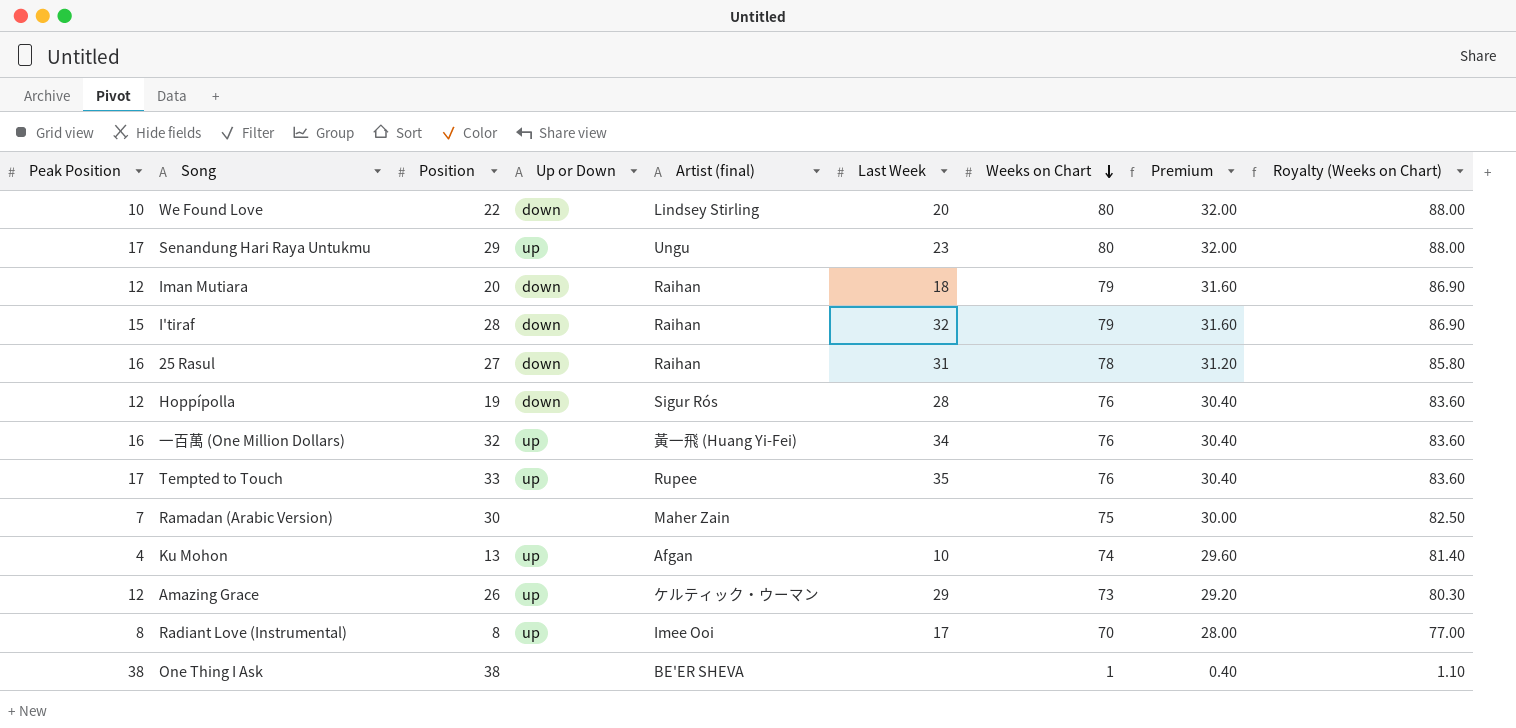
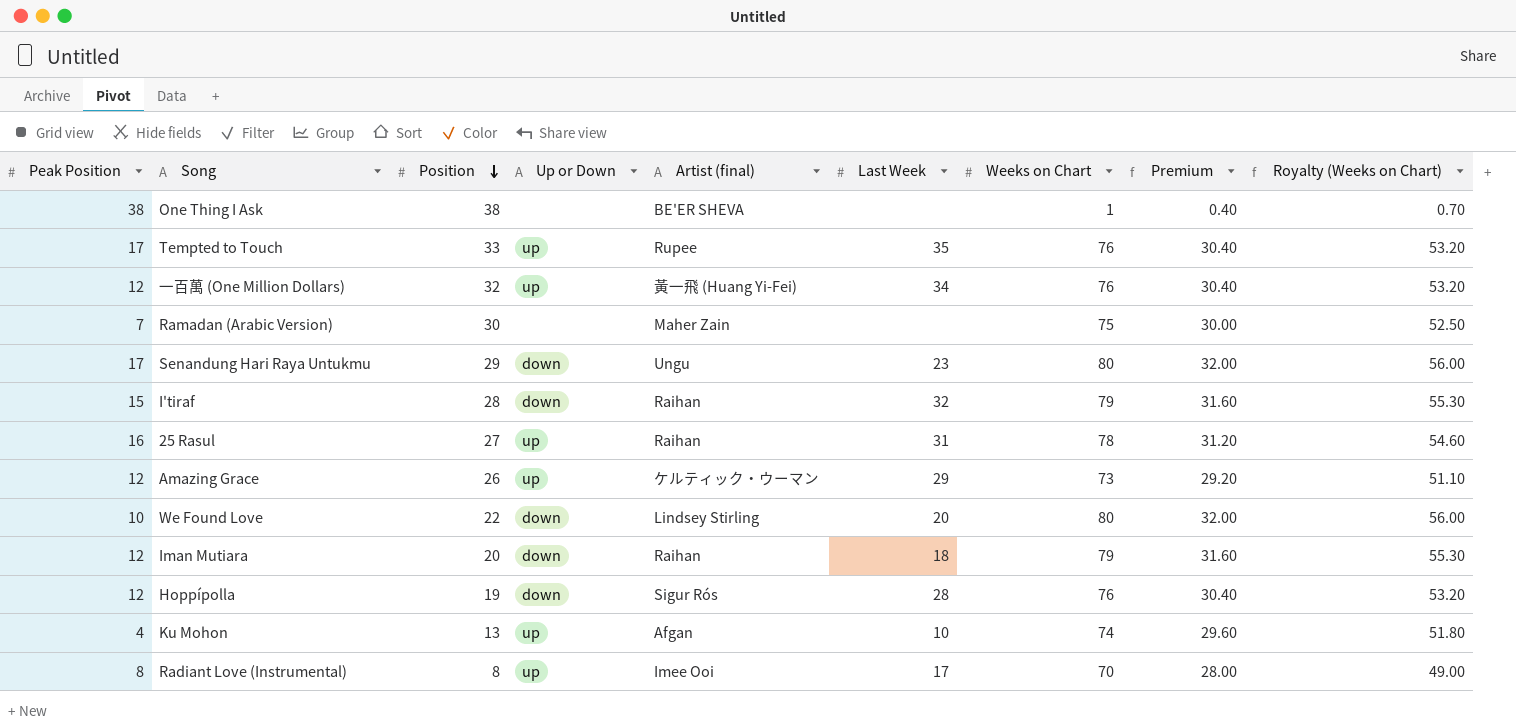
row order: Weeks on Chart descending -> Position descending
column Royalty (Weeks on Chart) | formula: [Weeks on Chart] * 1.1 -> [Weeks on Chart] * 0.7
一百萬 (One Million Dollars) | Peak Position: 16 -> 12
Senandung Hari Raya Untukmu | Up or Down: up -> down
25 Rasul | Up or Down: down -> up

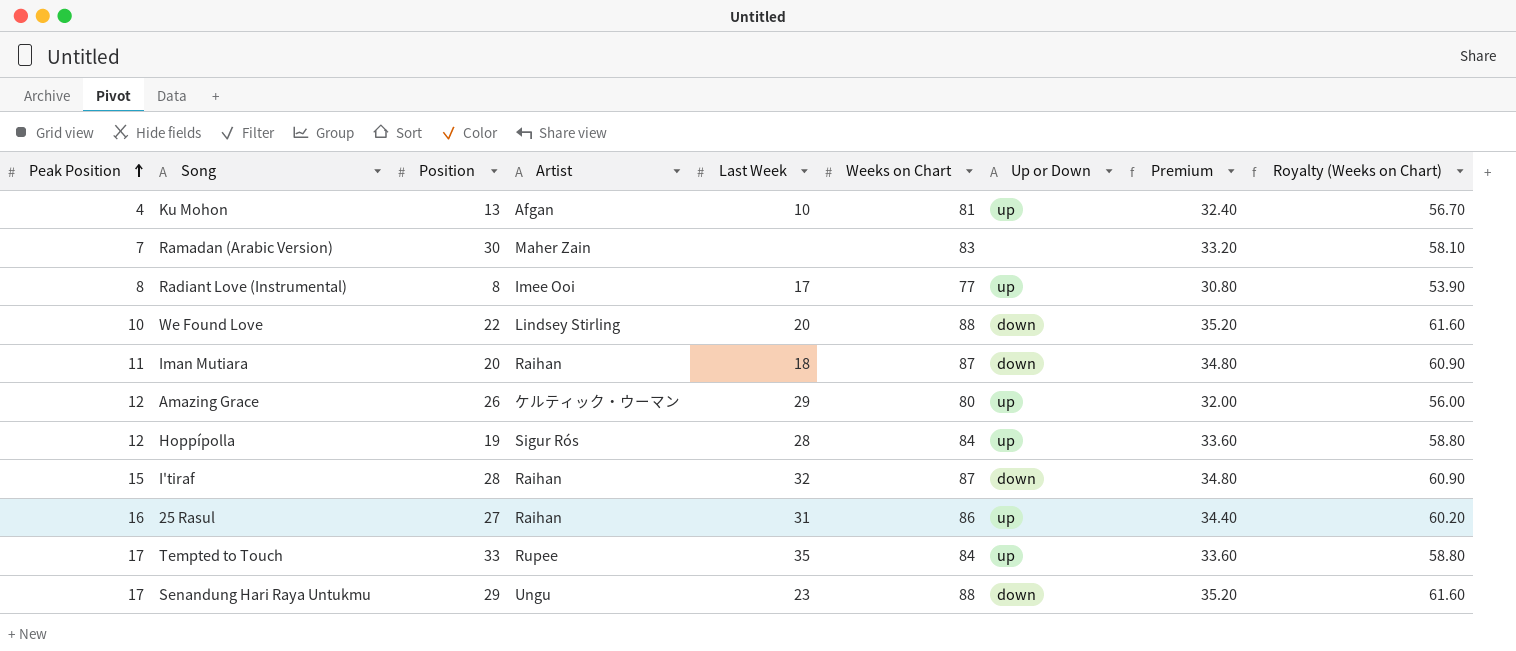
row order: Position descending -> Peak Position ascending
column name: Artist (final) -> Artist
column Up or Down | position: 4 -> 7
row One Thing I Ask: 38 | 38 | none | BE'ER SHEVA | none | 1 | 0.40 | 0.70 -> none
row 一百萬 (One Million Dollars): 12 | 32 | up | 黃一飛 (Huang Yi-Fei) | 34 | 76 | 30.40 | 53.20 -> none
Ku Mohon | Weeks on Chart: 74 -> 81
Ku Mohon | Premium: 29.60 -> 32.40
Ku Mohon | Royalty (Weeks on Chart): 51.80 -> 56.70
Ramadan (Arabic Version) | Weeks on Chart: 75 -> 83
Ramadan (Arabic Version) | Premium: 30.00 -> 33.20
Ramadan (Arabic Version) | Royalty (Weeks on Chart): 52.50 -> 58.10
Radiant Love (Instrumental) | Weeks on Chart: 70 -> 77
Radiant Love (Instrumental) | Premium: 28.00 -> 30.80
Radiant Love (Instrumental) | Royalty (Weeks on Chart): 49.00 -> 53.90
We Found Love | Weeks on Chart: 80 -> 88
We Found Love | Premium: 32.00 -> 35.20
We Found Love | Royalty (Weeks on Chart): 56.00 -> 61.60
Iman Mutiara | Peak Position: 12 -> 11
Iman Mutiara | Weeks on Chart: 79 -> 87
Iman Mutiara | Premium: 31.60 -> 34.80
Iman Mutiara | Royalty (Weeks on Chart): 55.30 -> 60.90
Amazing Grace | Weeks on Chart: 73 -> 80
Amazing Grace | Premium: 29.20 -> 32.00
Amazing Grace | Royalty (Weeks on Chart): 51.10 -> 56.00
Hoppípolla | Weeks on Chart: 76 -> 84
Hoppípolla | Up or Down: down -> up
Hoppípolla | Premium: 30.40 -> 33.60
Hoppípolla | Royalty (Weeks on Chart): 53.20 -> 58.80
I'tiraf | Weeks on Chart: 79 -> 87
I'tiraf | Premium: 31.60 -> 34.80
I'tiraf | Royalty (Weeks on Chart): 55.30 -> 60.90
25 Rasul | Weeks on Chart: 78 -> 86
25 Rasul | Premium: 31.20 -> 34.40
25 Rasul | Royalty (Weeks on Chart): 54.60 -> 60.20
Tempted to Touch | Weeks on Chart: 76 -> 84
Tempted to Touch | Premium: 30.40 -> 33.60
Tempted to Touch | Royalty (Weeks on Chart): 53.20 -> 58.80
Senandung Hari Raya Untukmu | Weeks on Chart: 80 -> 88
Senandung Hari Raya Untukmu | Premium: 32.00 -> 35.20
Senandung Hari Raya Untukmu | Royalty (Weeks on Chart): 56.00 -> 61.60

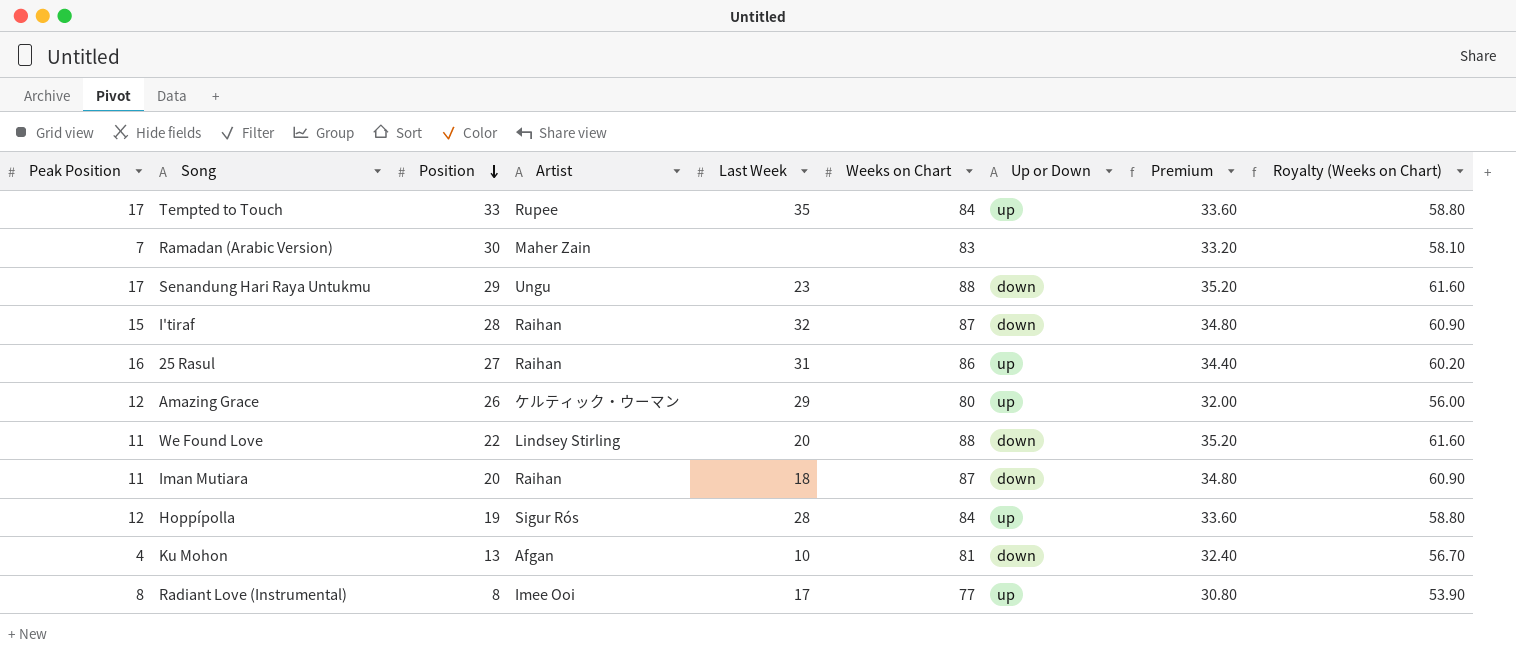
row order: Peak Position ascending -> Position descending
We Found Love | Peak Position: 10 -> 11
Ku Mohon | Up or Down: up -> down

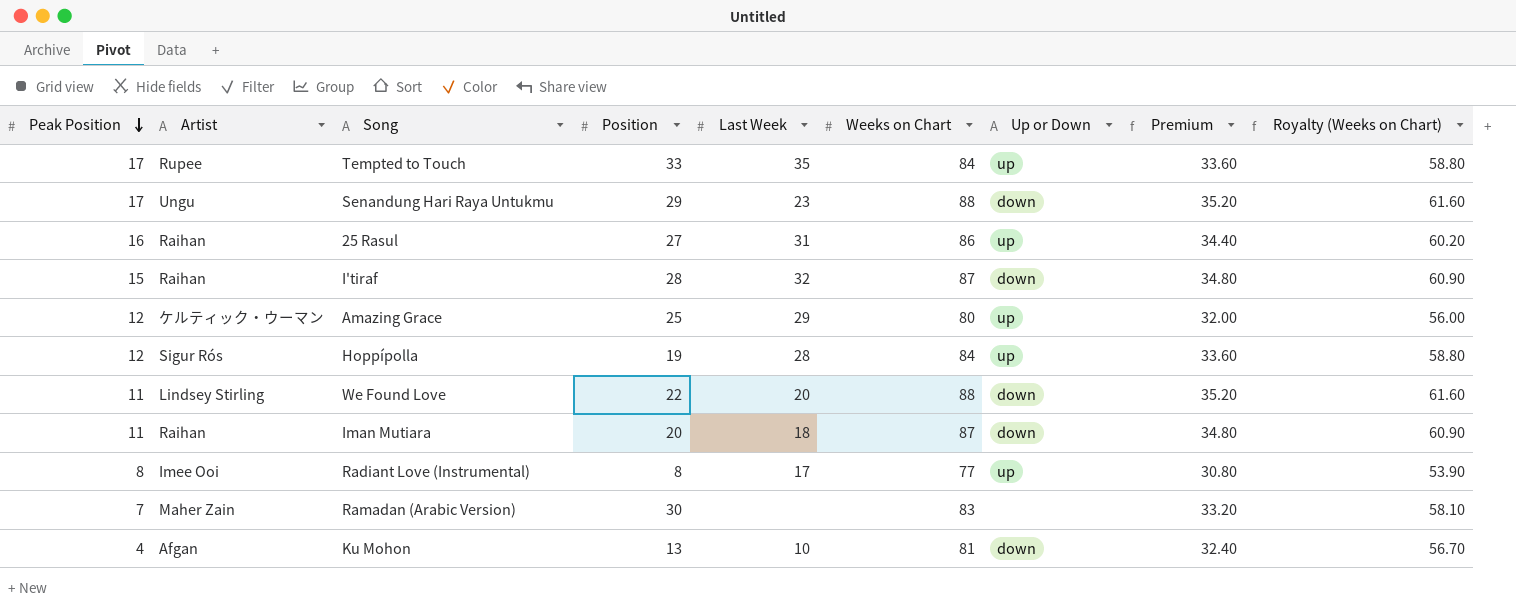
row order: Position descending -> Peak Position descending
column Artist | position: 4 -> 2
Amazing Grace | Position: 26 -> 25

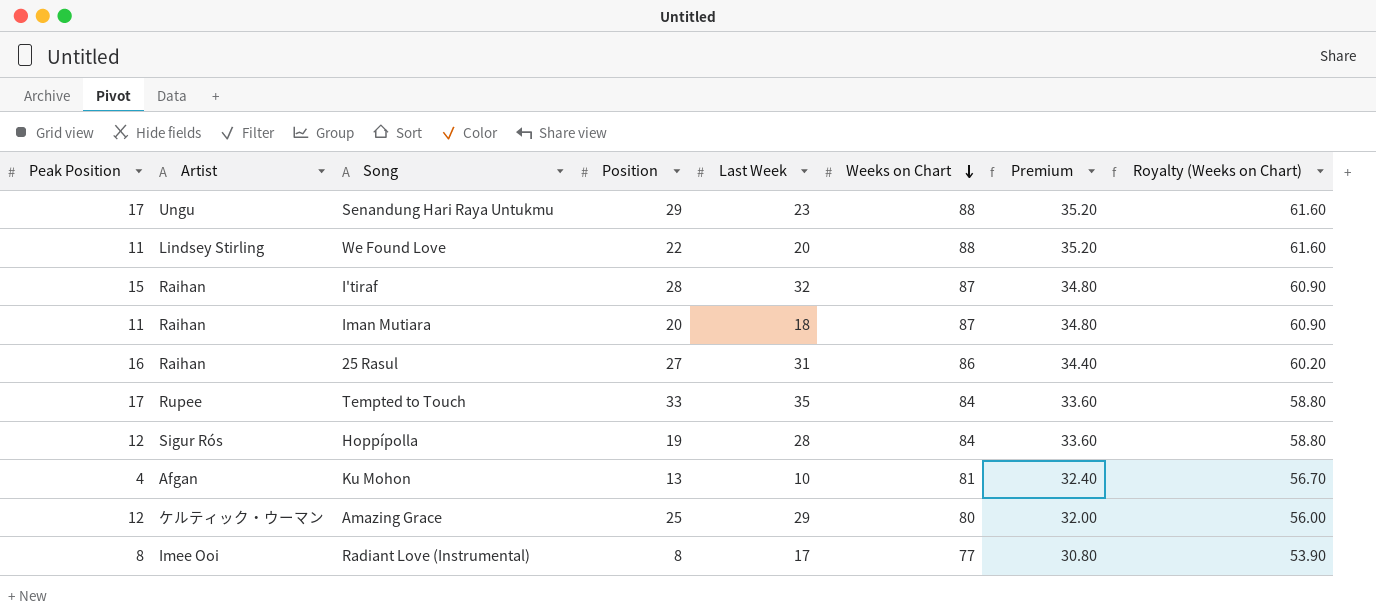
row order: Peak Position descending -> Weeks on Chart descending
column Up or Down | position: 7 -> none
row Ramadan (Arabic Version): 7 | Maher Zain | 30 | none | 83 | none | 33.20 | 58.10 -> none

